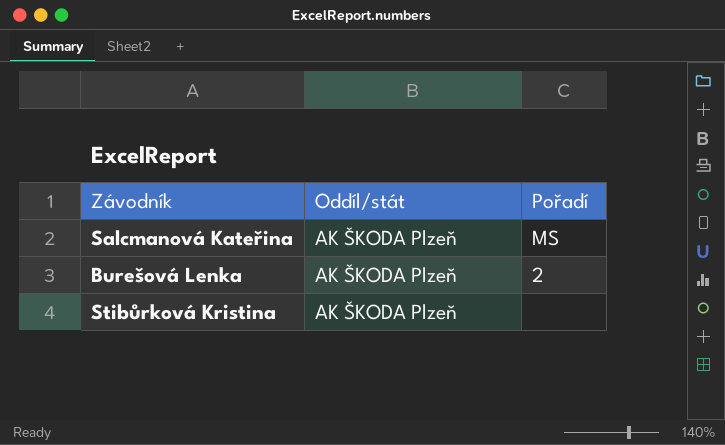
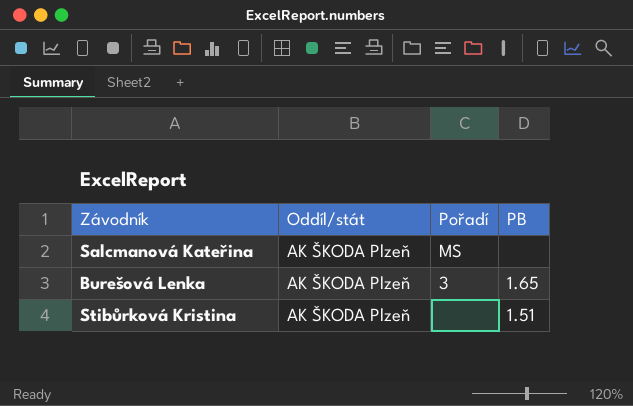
column PB | position: none -> 4
Burešová Lenka | Pořadí: 2 -> 3

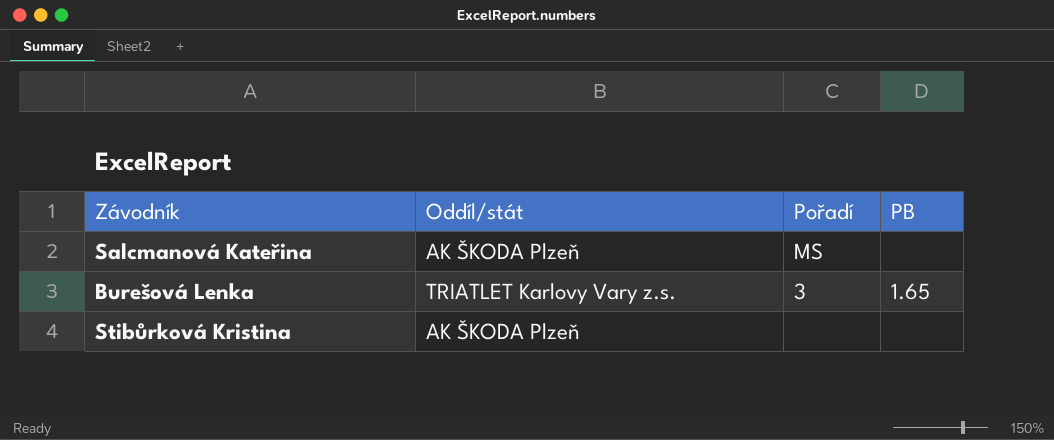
Burešová Lenka | Oddíl/stát: AK ŠKODA Plzeň -> TRIATLET Karlovy Vary z.s.
Stibůrková Kristina | PB: 1.51 -> none

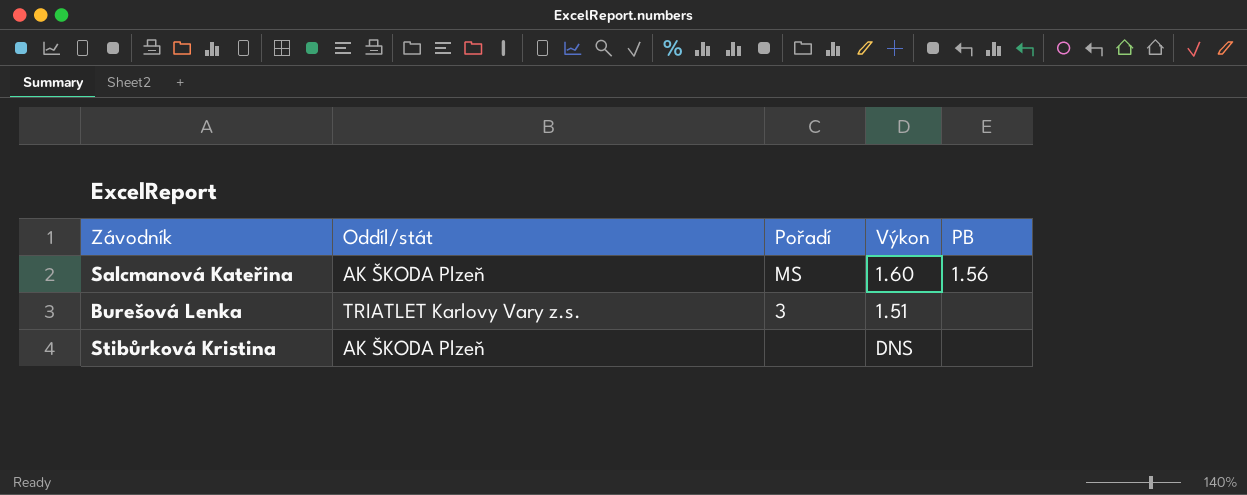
column Výkon | position: none -> 4
Salcmanová Kateřina | PB: none -> 1.56
Burešová Lenka | PB: 1.65 -> none

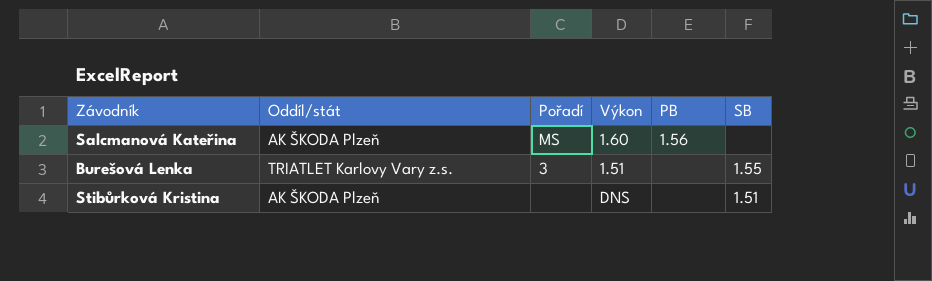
column SB | position: none -> 6

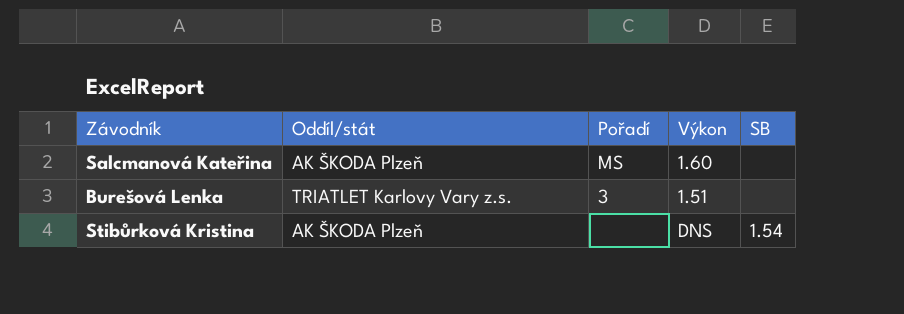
column PB | position: 5 -> none
Burešová Lenka | SB: 1.55 -> none
Stibůrková Kristina | SB: 1.51 -> 1.54

